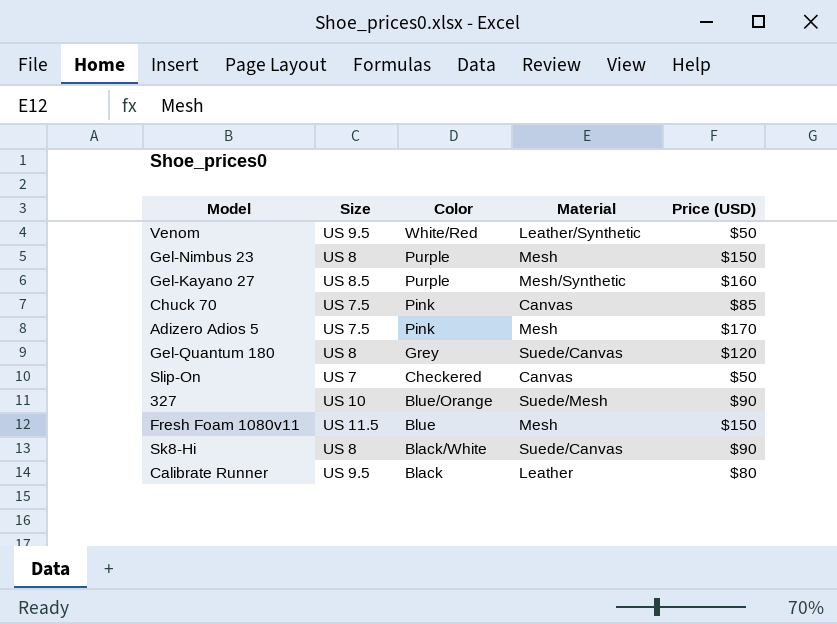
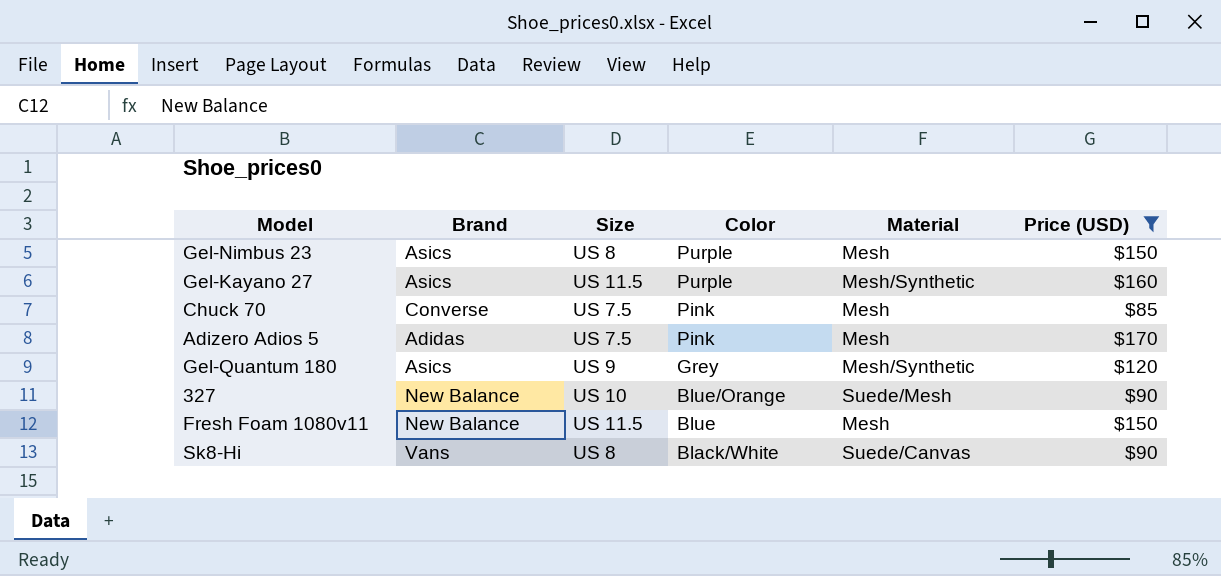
filter: none -> Price (USD) >= $85
column Brand | position: none -> 2
Gel-Kayano 27 | Size: US 8.5 -> US 11.5
Chuck 70 | Material: Canvas -> Mesh
Gel-Quantum 180 | Size: US 8 -> US 9
Gel-Quantum 180 | Material: Suede/Canvas -> Mesh/Synthetic

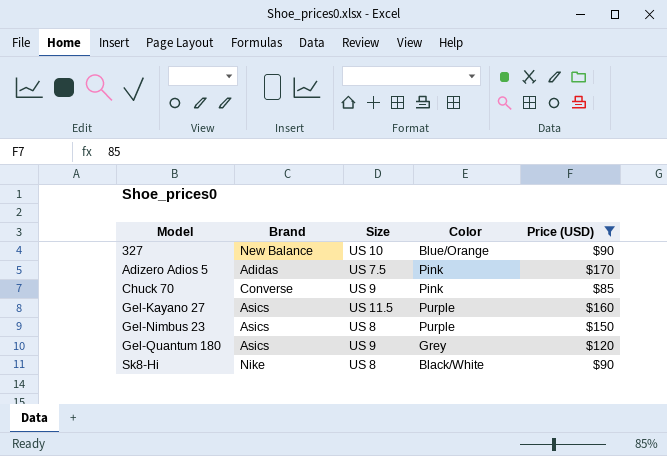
row order: Color descending -> Model ascending
column Material | position: 5 -> none
row Fresh Foam 1080v11: New Balance | US 11.5 | Blue | Mesh | $150 -> none
Chuck 70 | Size: US 7.5 -> US 9
Sk8-Hi | Brand: Vans -> Nike

